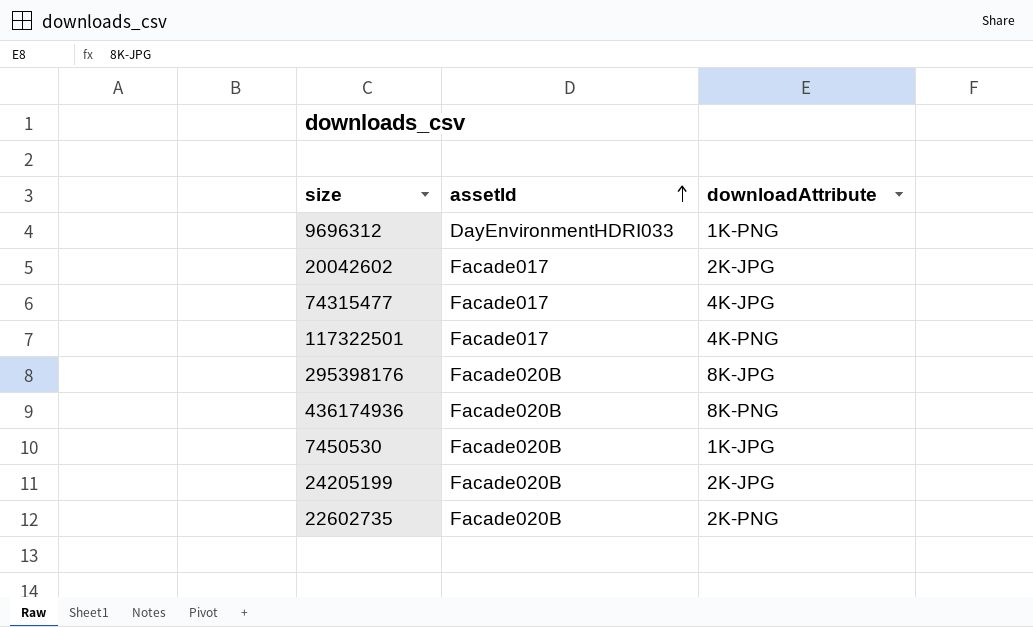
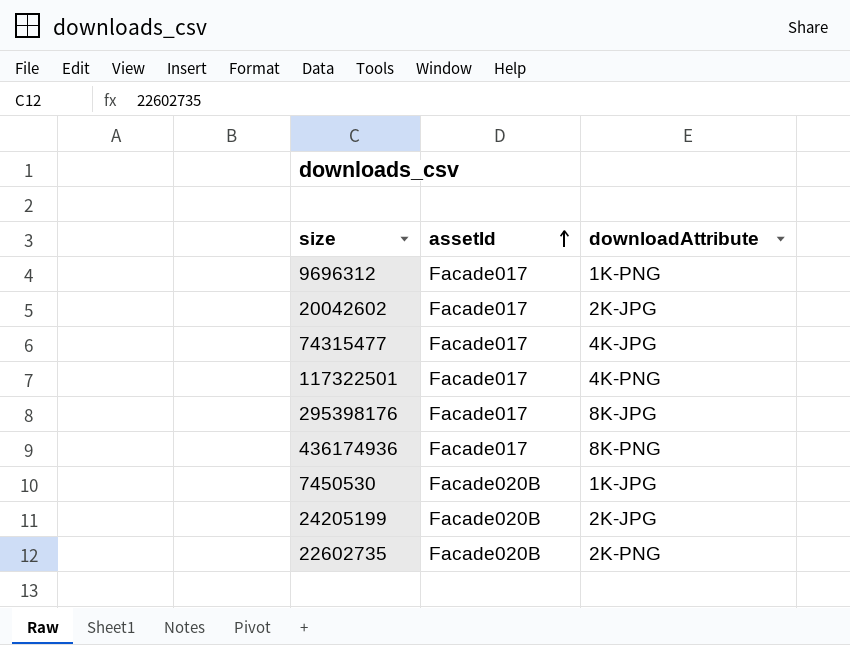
9696312 | assetId: DayEnvironmentHDRI033 -> Facade017
295398176 | assetId: Facade020B -> Facade017
436174936 | assetId: Facade020B -> Facade017

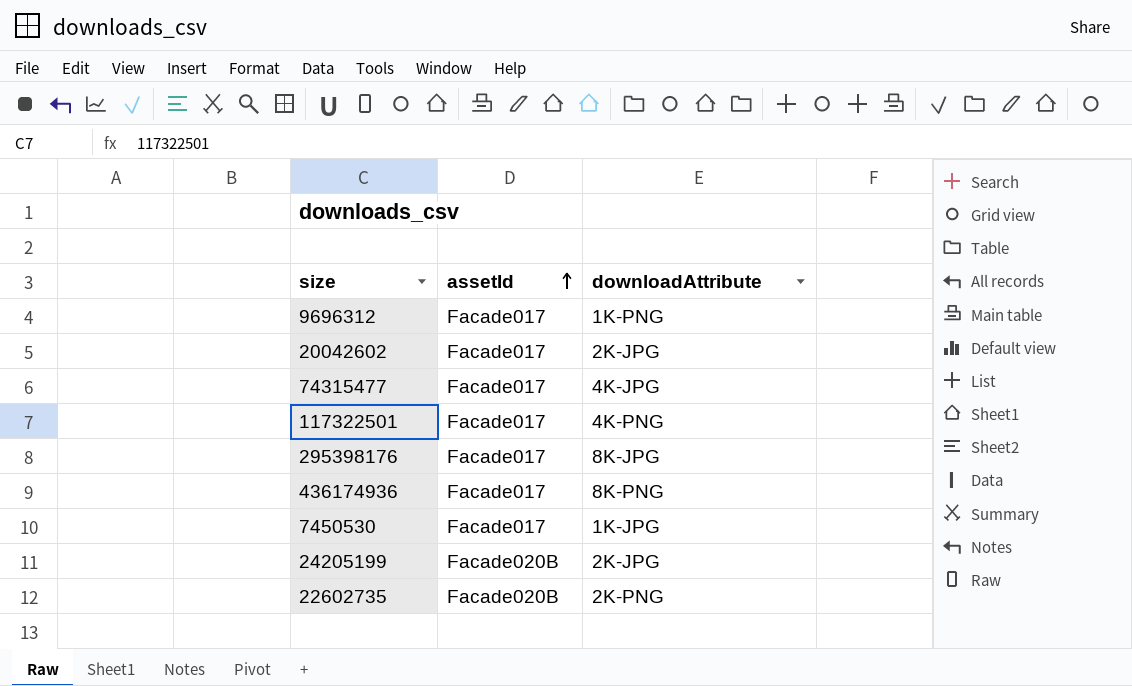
7450530 | assetId: Facade020B -> Facade017

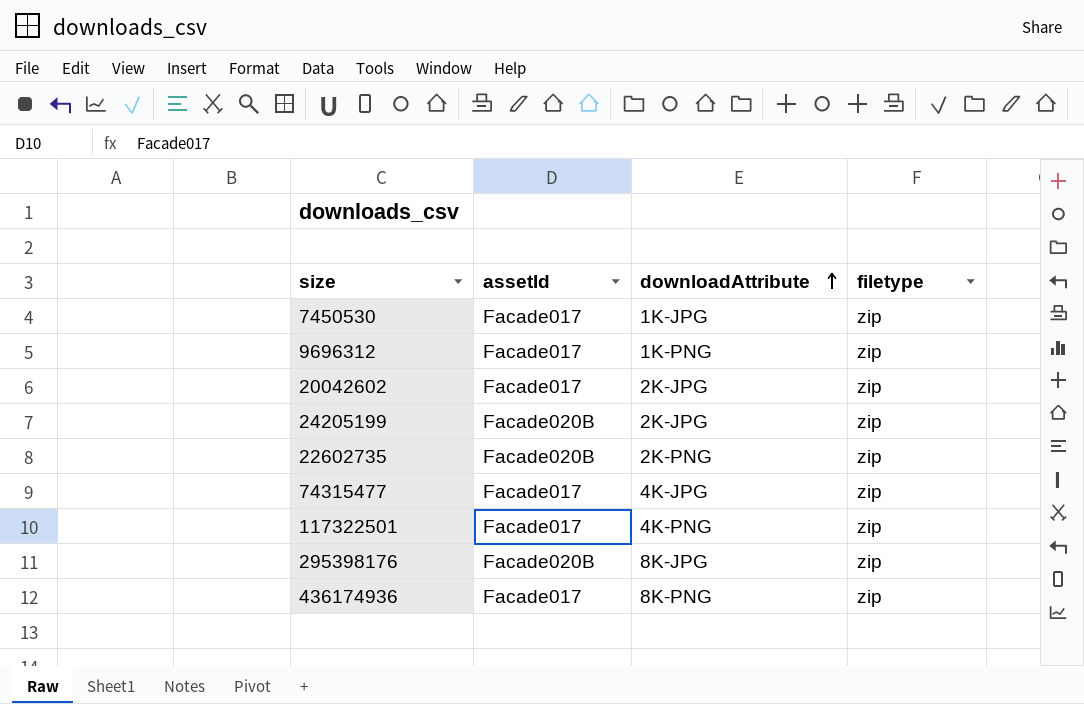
row order: assetId ascending -> downloadAttribute ascending
column filetype | position: none -> 4
295398176 | assetId: Facade017 -> Facade020B

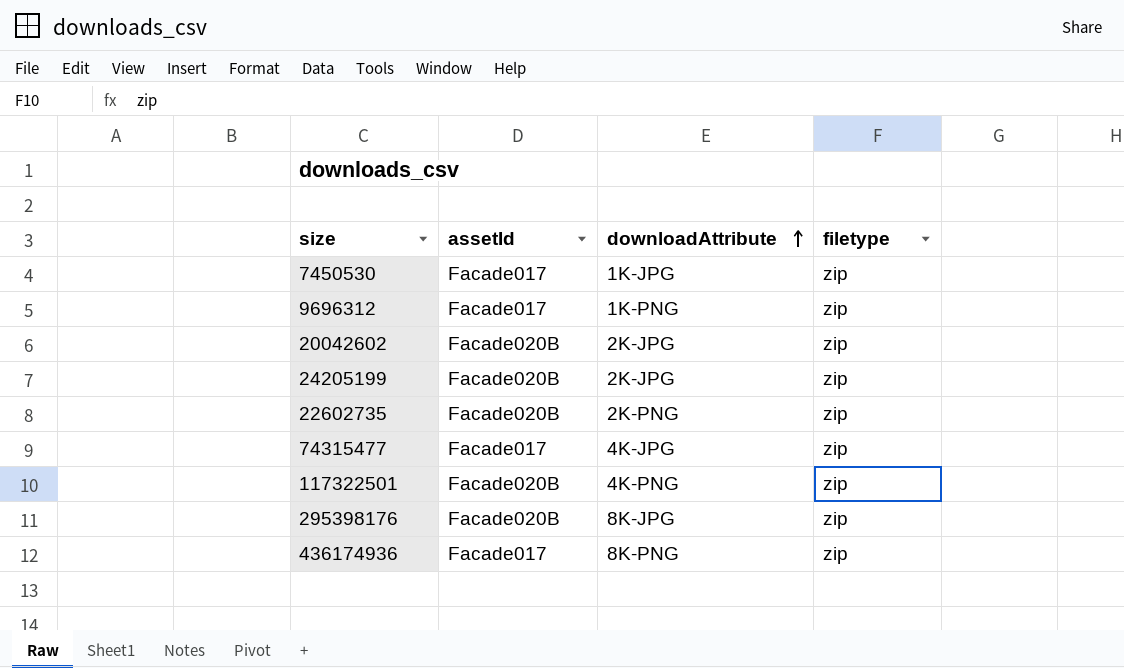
20042602 | assetId: Facade017 -> Facade020B
117322501 | assetId: Facade017 -> Facade020B

